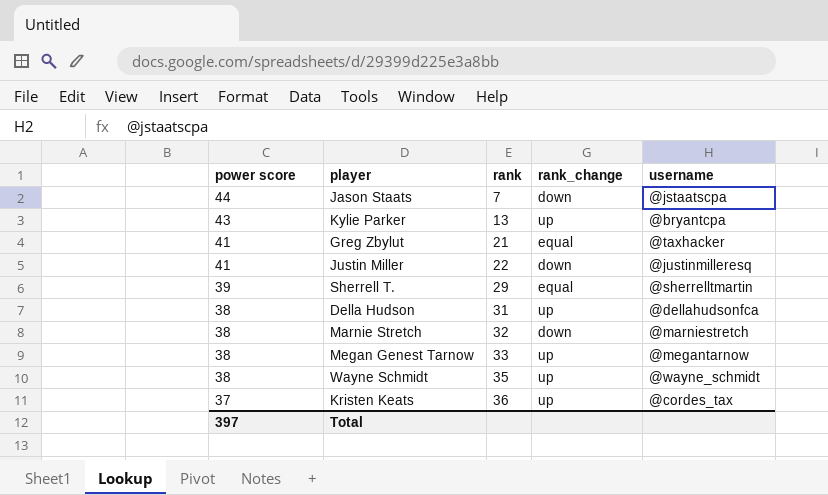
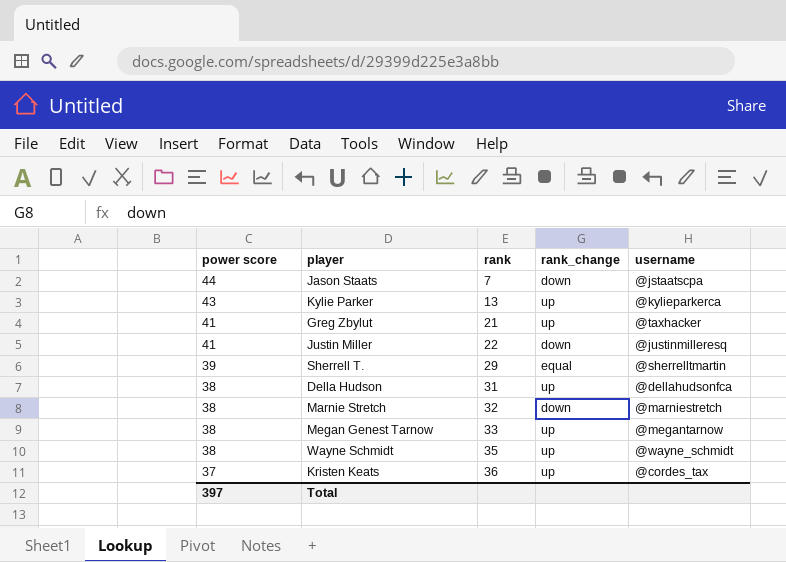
Kylie Parker | username: @bryantcpa -> @kylieparkerca
Greg Zbylut | rank_change: equal -> up

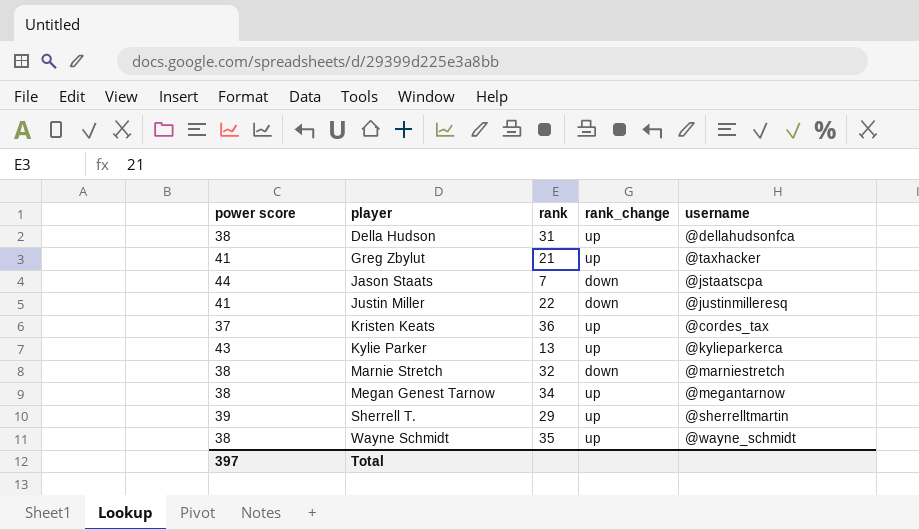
row order: power score descending -> player ascending
Megan Genest Tarnow | rank: 33 -> 34
Sherrell T. | rank_change: equal -> up

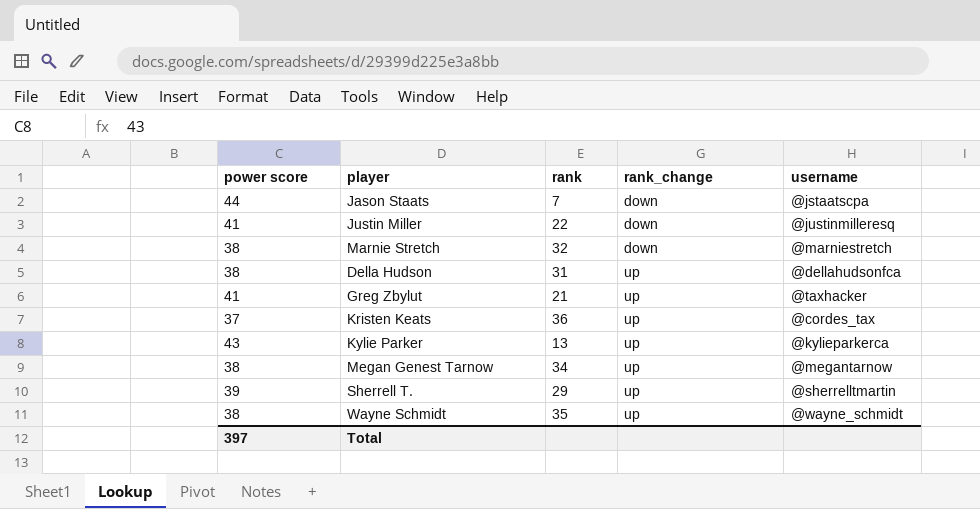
row order: player ascending -> rank_change ascending

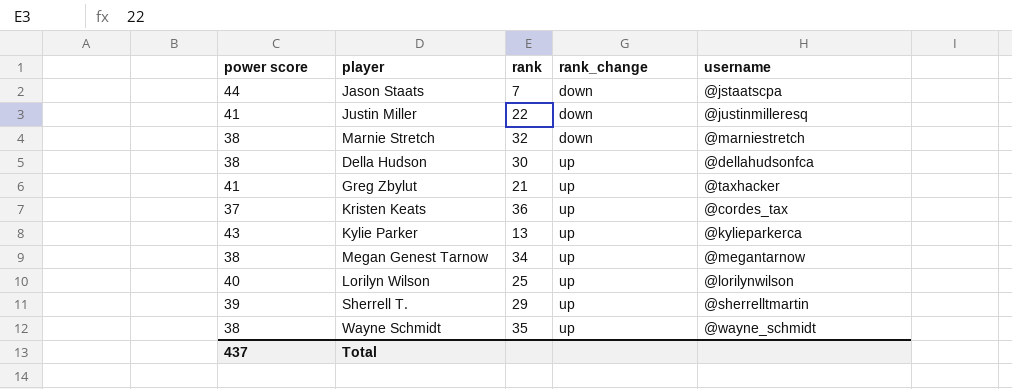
Della Hudson | rank: 31 -> 30
row Lorilyn Wilson: none -> 40 | 25 | up | @lorilynwilson
Total | power score: 397 -> 437

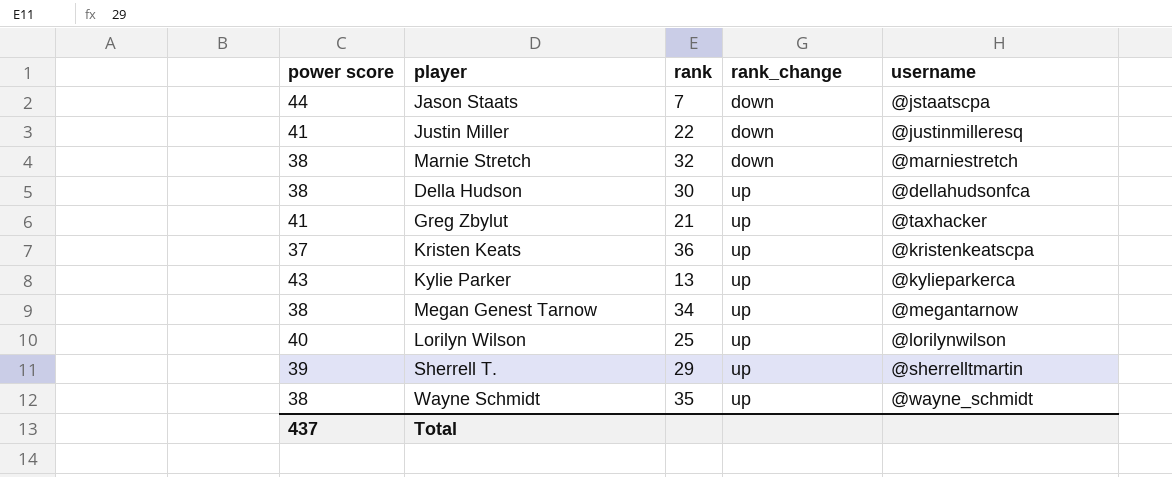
Kristen Keats | username: @cordes_tax -> @kristenkeatscpa

